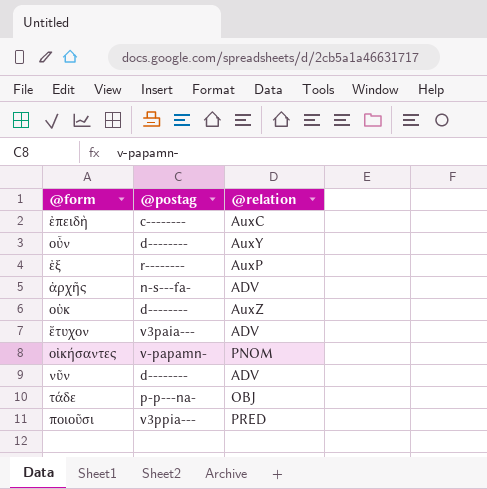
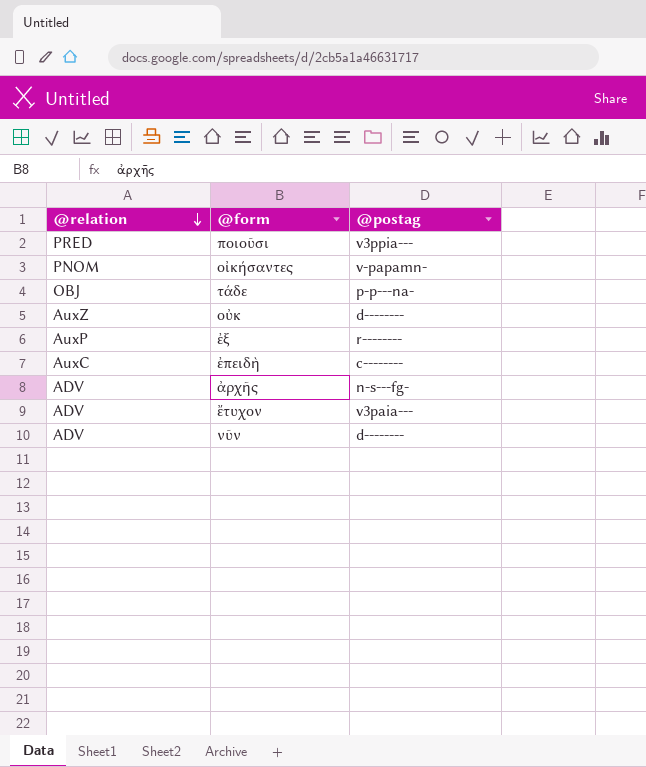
row order: none -> @relation descending
column @relation | position: 3 -> 1
row οὖν: d-------- | AuxY -> none
ἀρχῆς | @postag: n-s---fa- -> n-s---fg-

